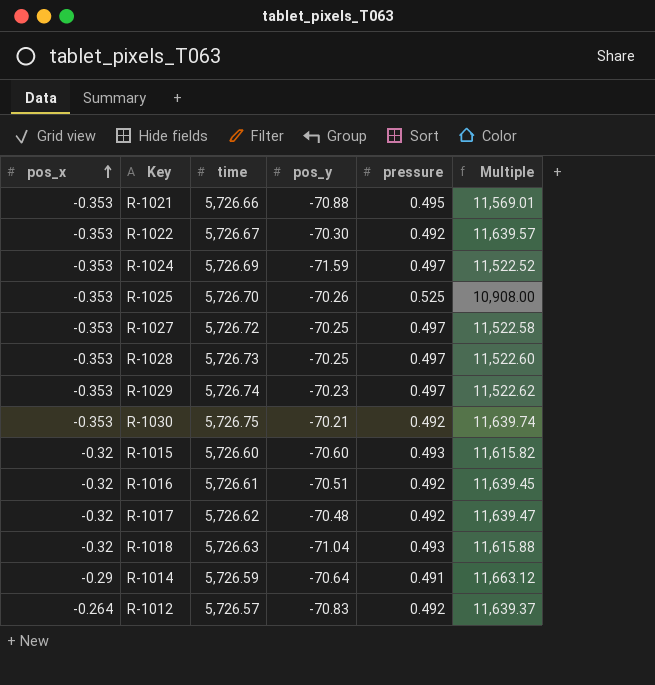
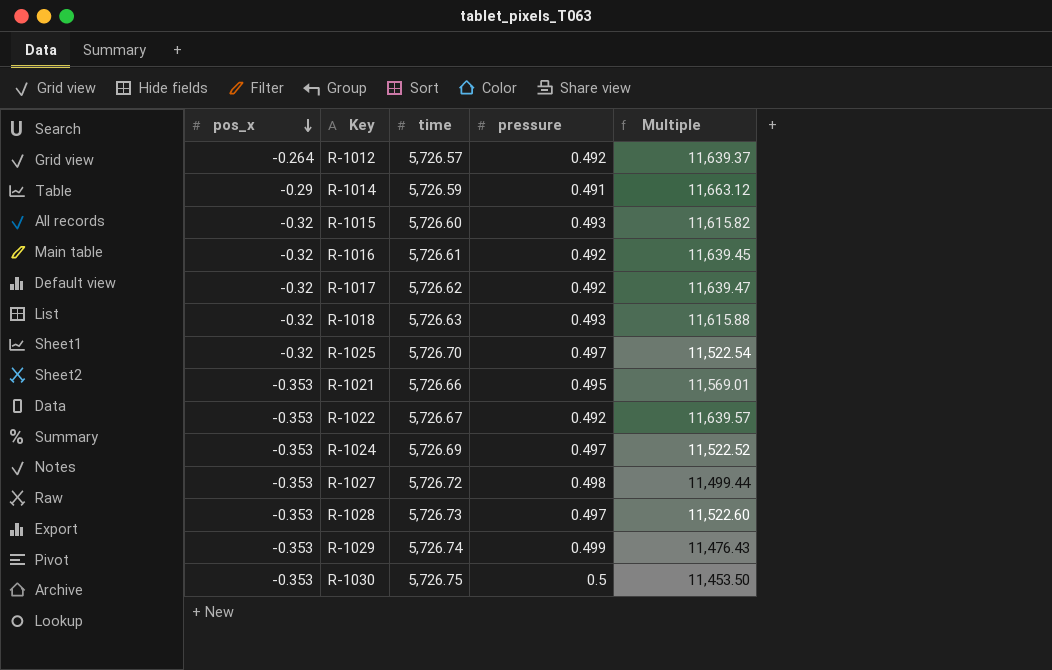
row order: pos_x ascending -> pos_x descending
column pos_y | position: 4 -> none
R-1025 | pos_x: -0.353 -> -0.32
R-1025 | pressure: 0.525 -> 0.497
R-1025 | Multiple: 10,908.00 -> 11,522.54
R-1027 | pressure: 0.497 -> 0.498
R-1027 | Multiple: 11,522.58 -> 11,499.44
R-1029 | pressure: 0.497 -> 0.499
R-1029 | Multiple: 11,522.62 -> 11,476.43
R-1030 | pressure: 0.492 -> 0.5
R-1030 | Multiple: 11,639.74 -> 11,453.50

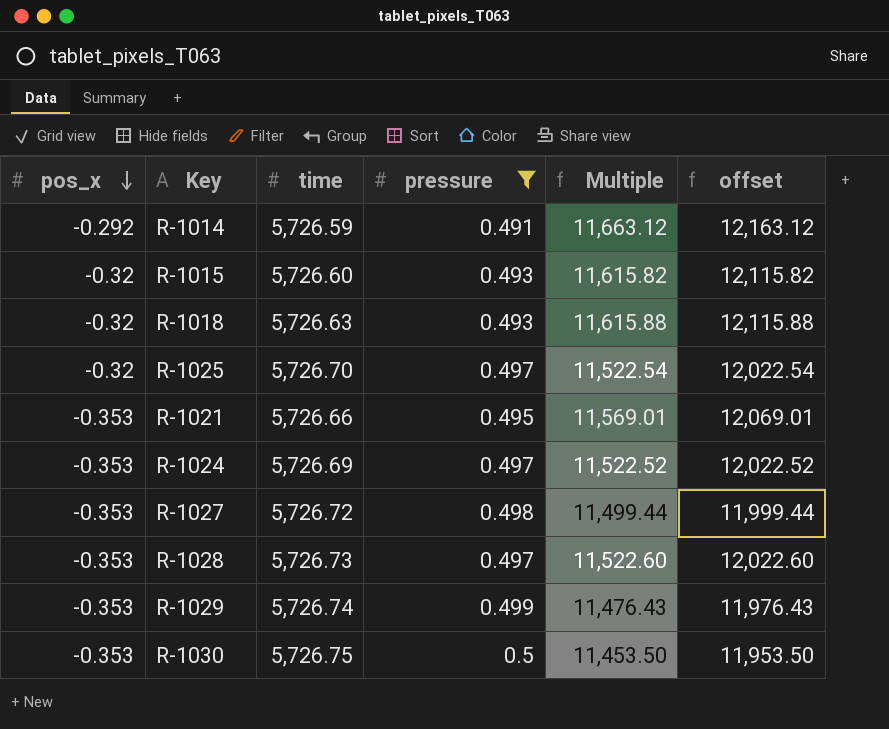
filter: none -> pressure != 0.492
column offset | formula: none -> [Multiple] + 500
R-1014 | pos_x: -0.29 -> -0.292

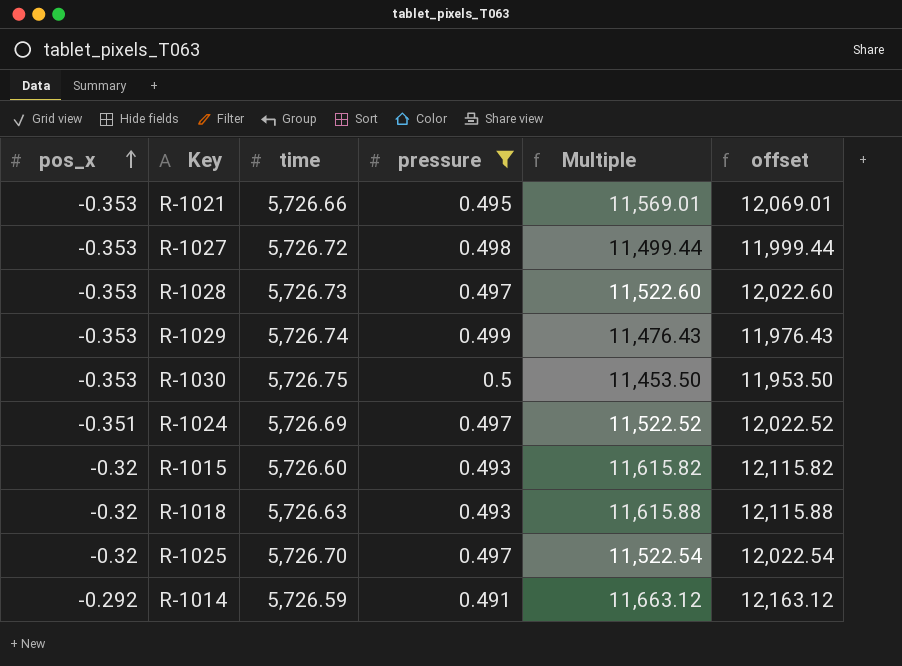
row order: pos_x descending -> pos_x ascending
R-1024 | pos_x: -0.353 -> -0.351

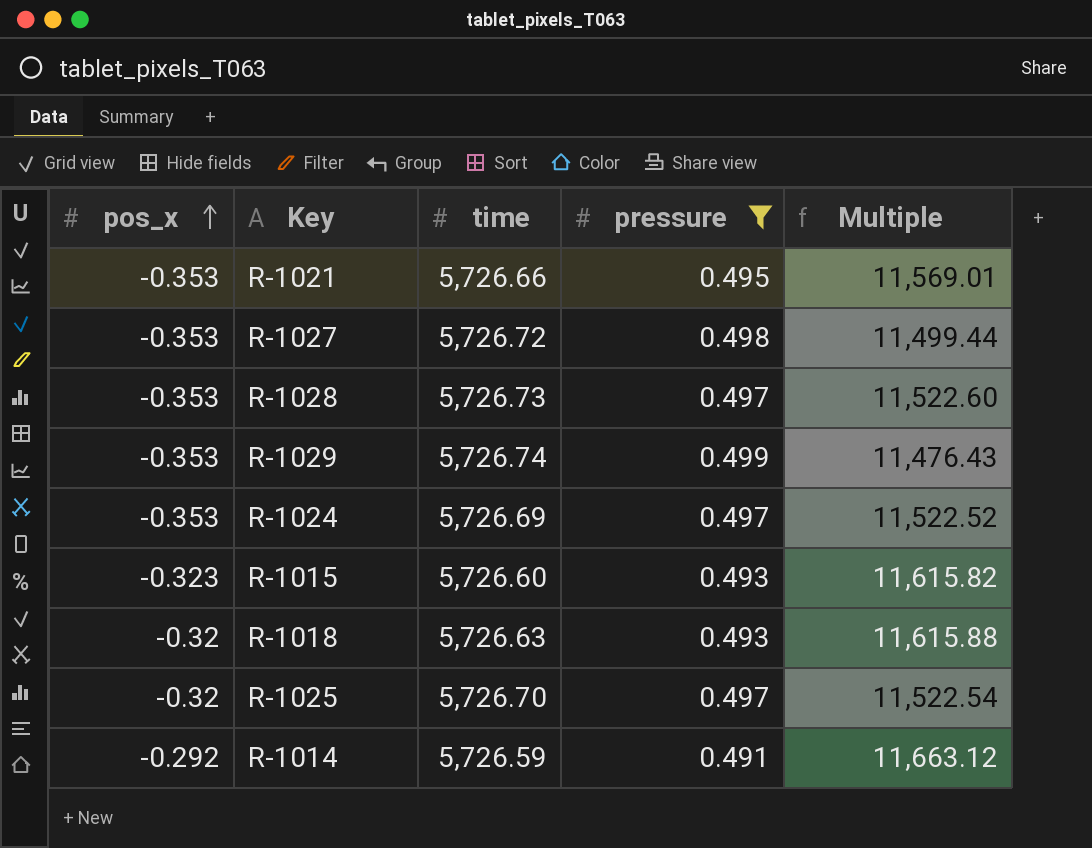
column offset | formula: [Multiple] + 500 -> none
row R-1030: -0.353 | 5,726.75 | 0.5 | 11,453.50 | 11,953.50 -> none
R-1024 | pos_x: -0.351 -> -0.353
R-1015 | pos_x: -0.32 -> -0.323

